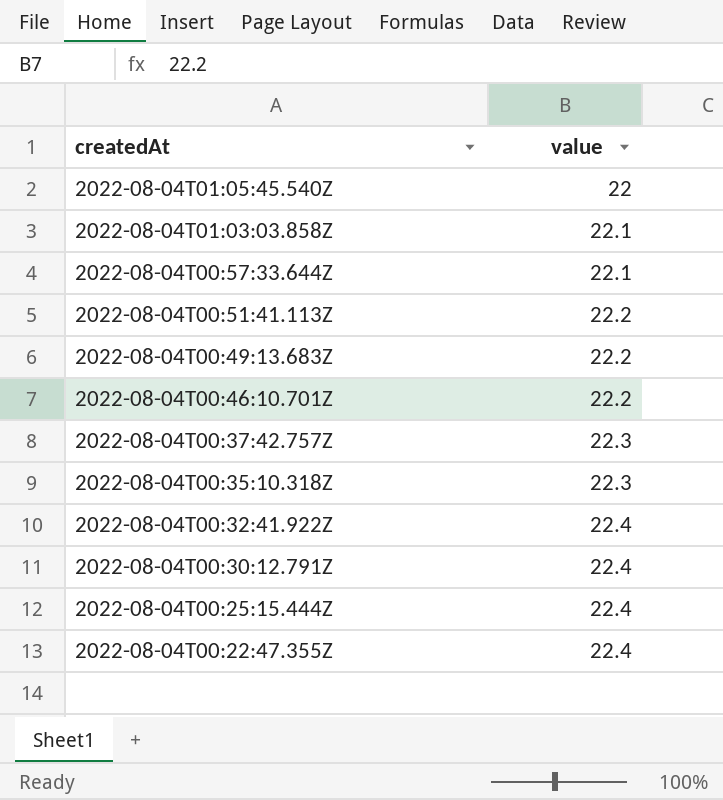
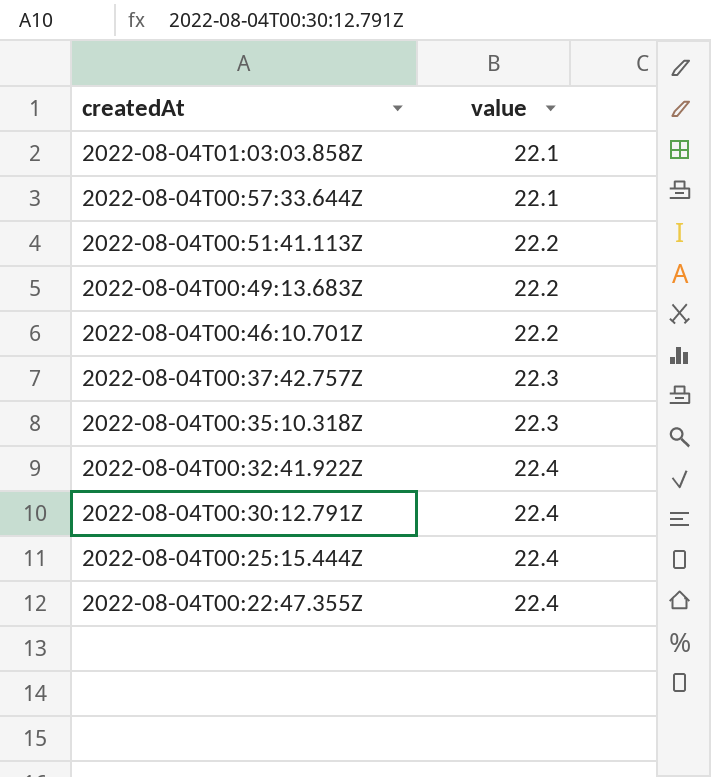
row 2022-08-04T01:05:45.540Z: 22 -> none

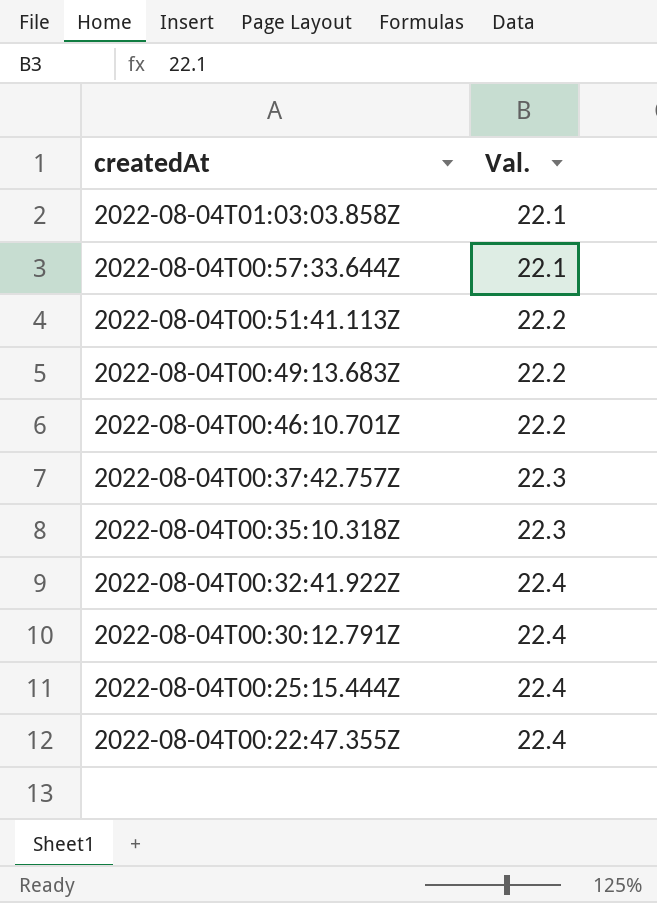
column name: value -> Val.

